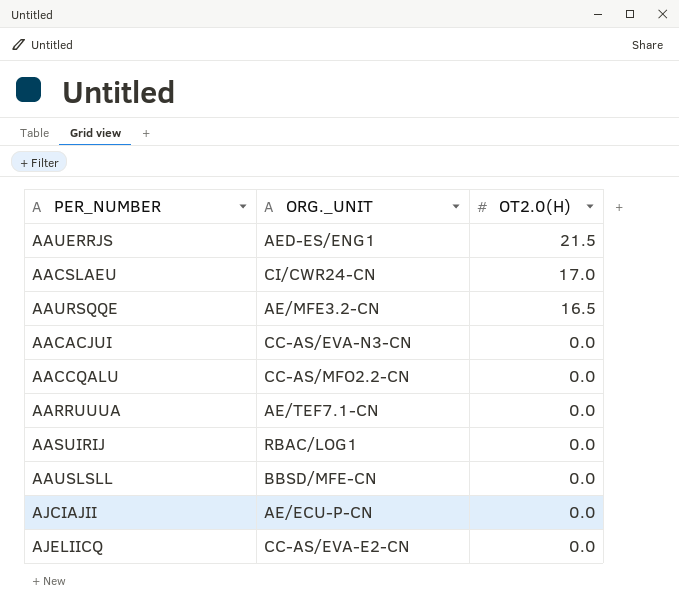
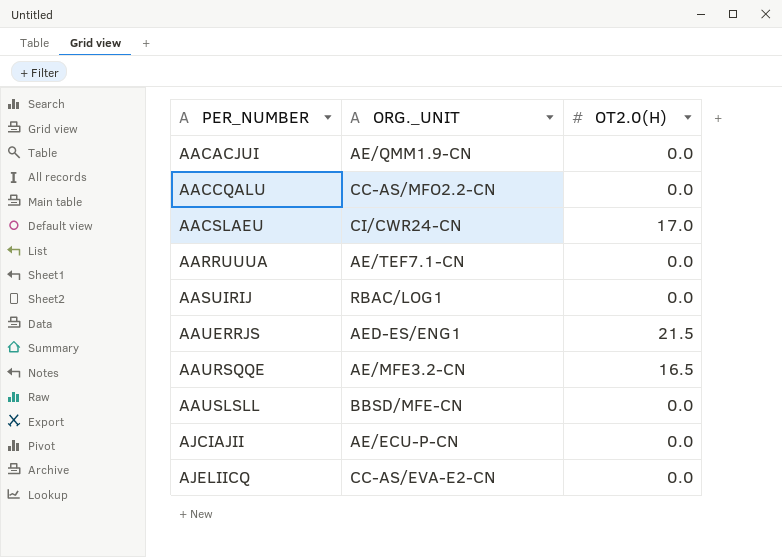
row order: OT2.0(H) descending -> PER_NUMBER ascending
AACACJUI | ORG._UNIT: CC-AS/EVA-N3-CN -> AE/QMM1.9-CN

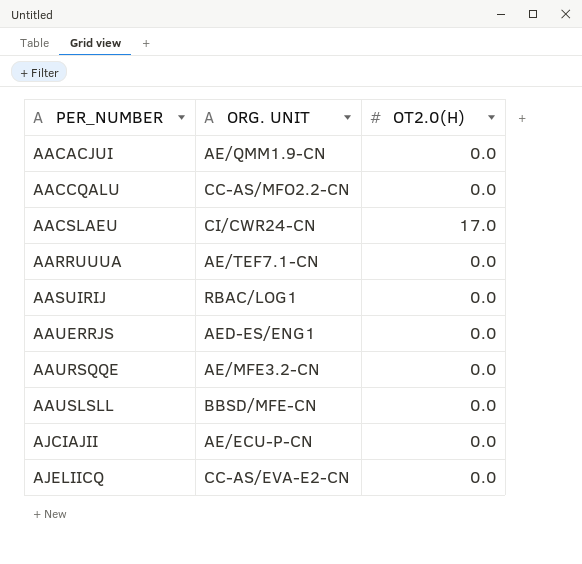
column name: ORG._UNIT -> ORG. UNIT
AAUERRJS | OT2.0(H): 21.5 -> 0.0
AAURSQQE | OT2.0(H): 16.5 -> 0.0

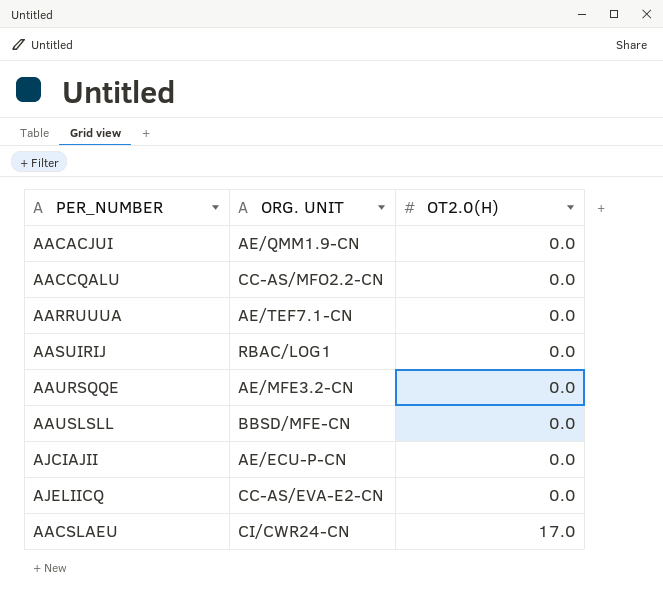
row order: PER_NUMBER ascending -> OT2.0(H) ascending
row AAUERRJS: AED-ES/ENG1 | 0.0 -> none

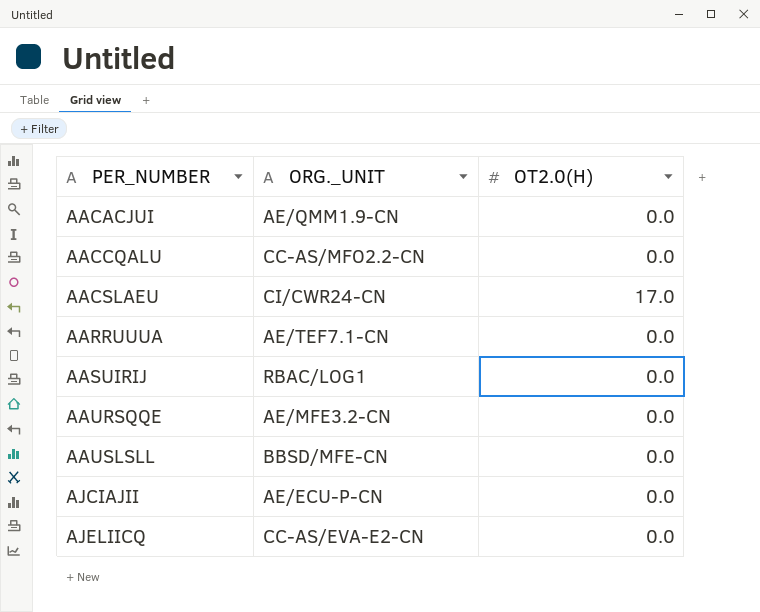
row order: OT2.0(H) ascending -> PER_NUMBER ascending
column name: ORG. UNIT -> ORG._UNIT

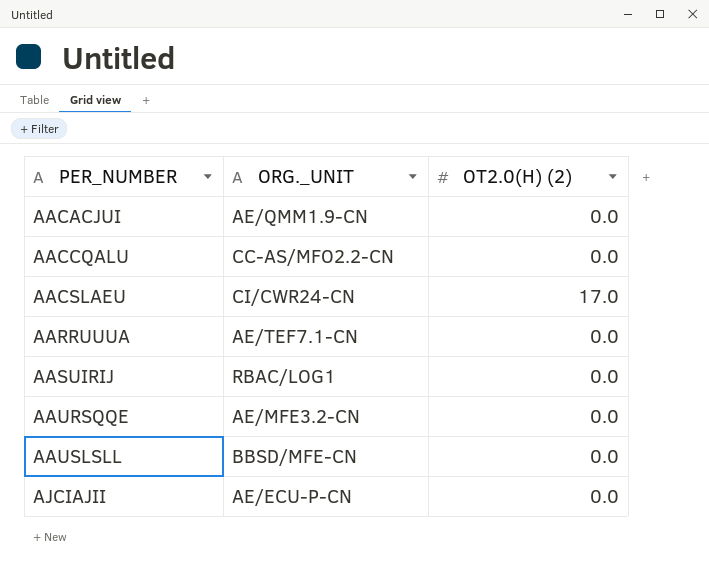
column name: OT2.0(H) -> OT2.0(H) (2)
row AJELIICQ: CC-AS/EVA-E2-CN | 0.0 -> none

